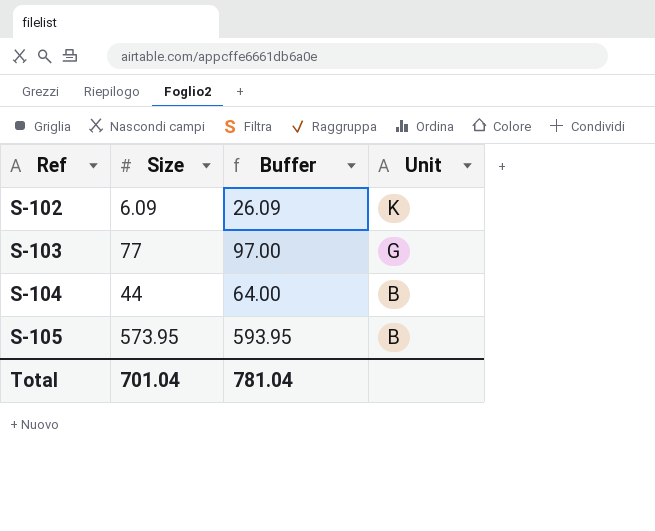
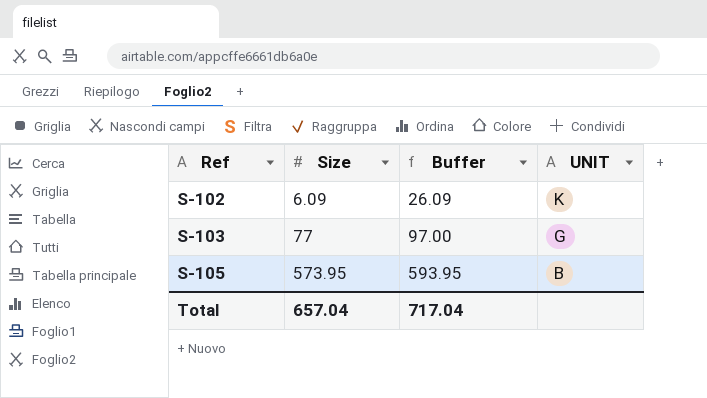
column name: Unit -> UNIT
row S-104: 44 | 64.00 | B -> none
Total | Size: 701.04 -> 657.04
Total | Buffer: 781.04 -> 717.04

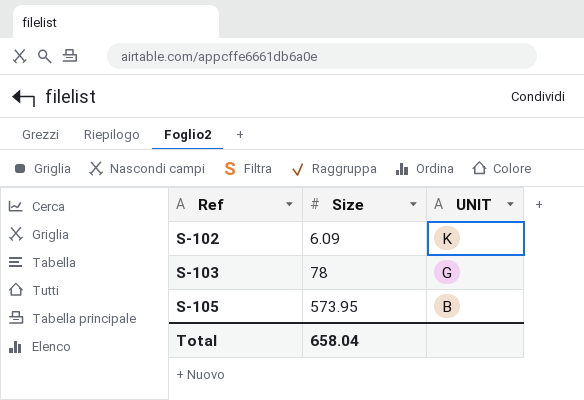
column Buffer | formula: [Size] + 20 -> none
S-103 | Size: 77 -> 78
Total | Size: 657.04 -> 658.04

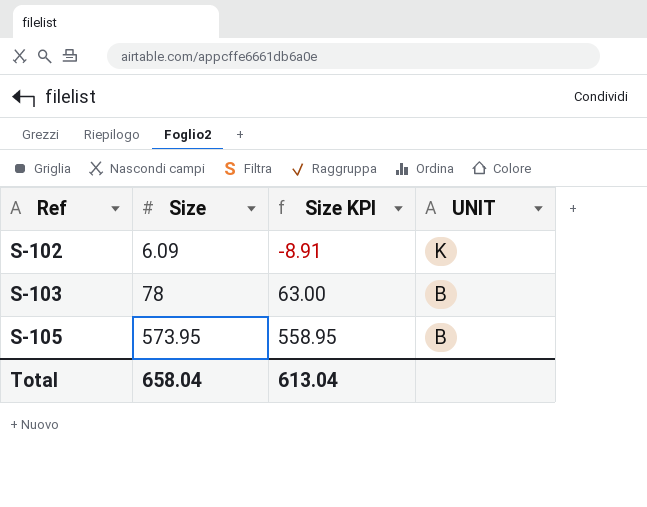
column Size KPI | formula: none -> [Size] - 15
S-103 | UNIT: G -> B

